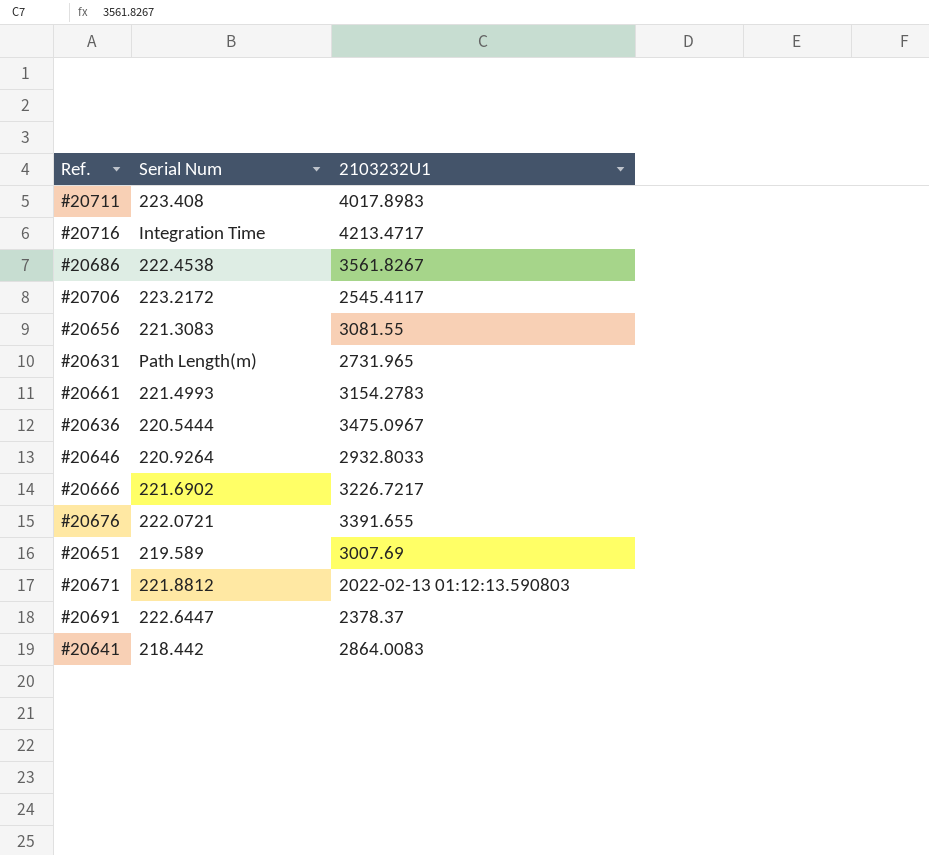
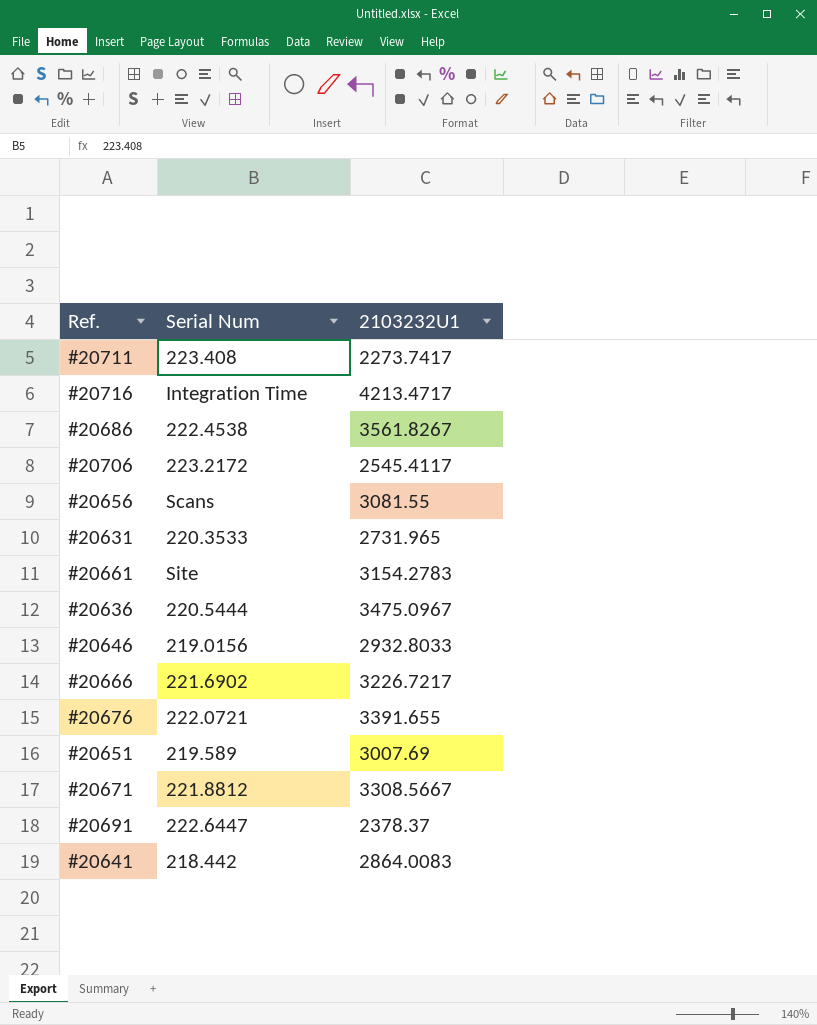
#20711 | 2103232U1: 4017.8983 -> 2273.7417
#20656 | Serial Num: 221.3083 -> Scans
#20631 | Serial Num: Path Length(m) -> 220.3533
#20661 | Serial Num: 221.4993 -> Site
#20646 | Serial Num: 220.9264 -> 219.0156
#20671 | 2103232U1: 2022-02-13 01:12:13.590803 -> 3308.5667

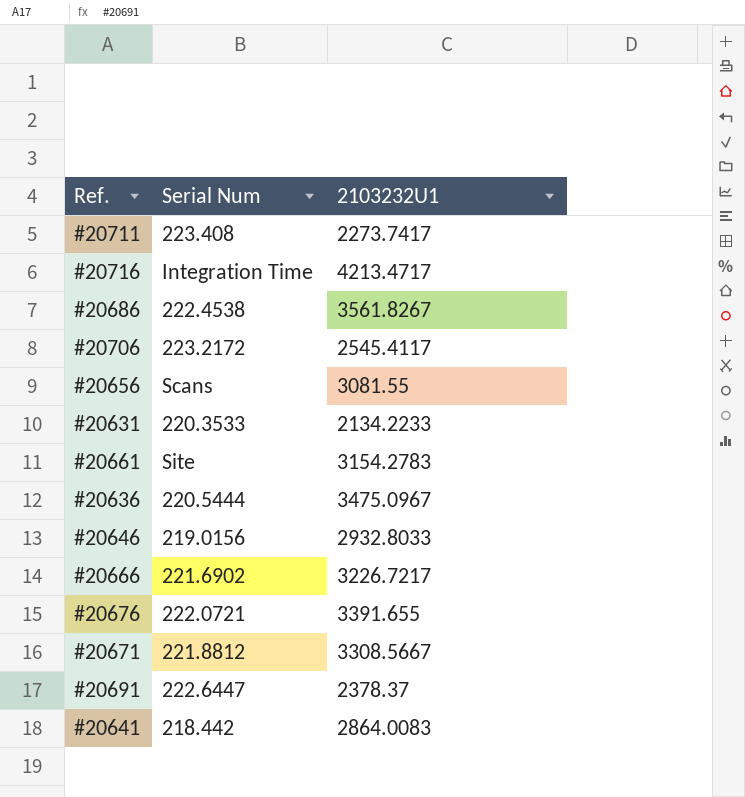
row #20651: 219.589 | 3007.69 -> none
#20631 | 2103232U1: 2731.965 -> 2134.2233

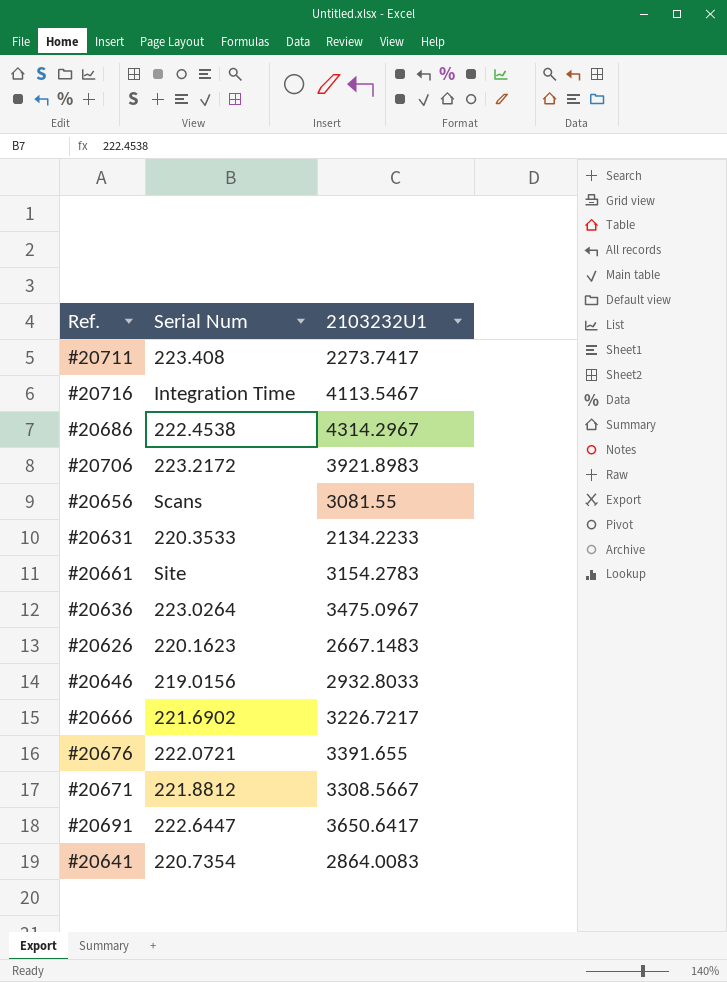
#20716 | 2103232U1: 4213.4717 -> 4113.5467
#20686 | 2103232U1: 3561.8267 -> 4314.2967
#20706 | 2103232U1: 2545.4117 -> 3921.8983
#20636 | Serial Num: 220.5444 -> 223.0264
row #20626: none -> 220.1623 | 2667.1483
#20691 | 2103232U1: 2378.37 -> 3650.6417
#20641 | Serial Num: 218.442 -> 220.7354

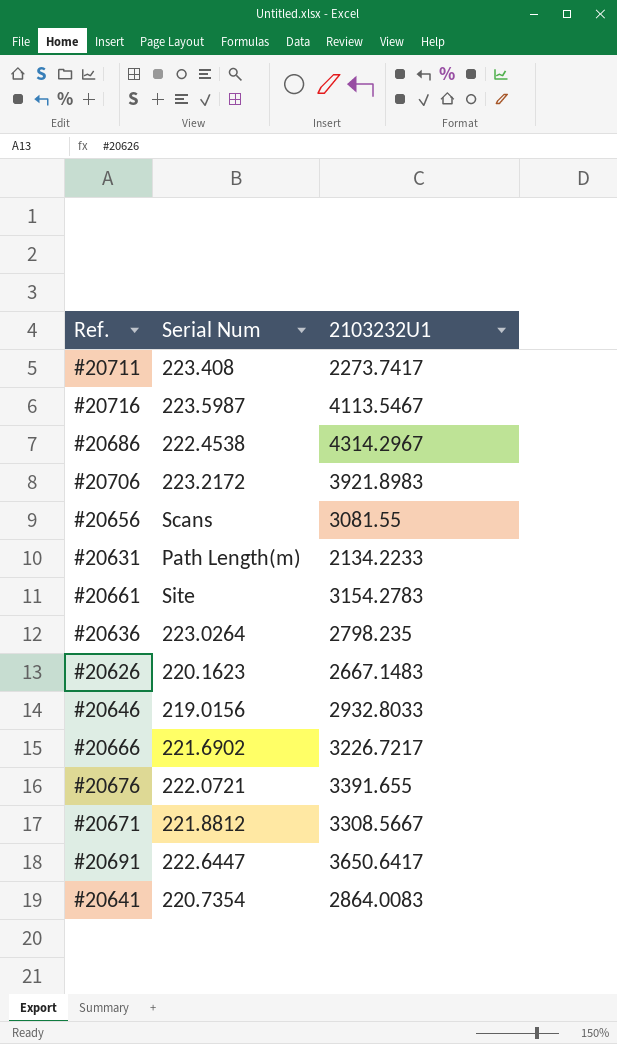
#20716 | Serial Num: Integration Time -> 223.5987
#20631 | Serial Num: 220.3533 -> Path Length(m)
#20636 | 2103232U1: 3475.0967 -> 2798.235

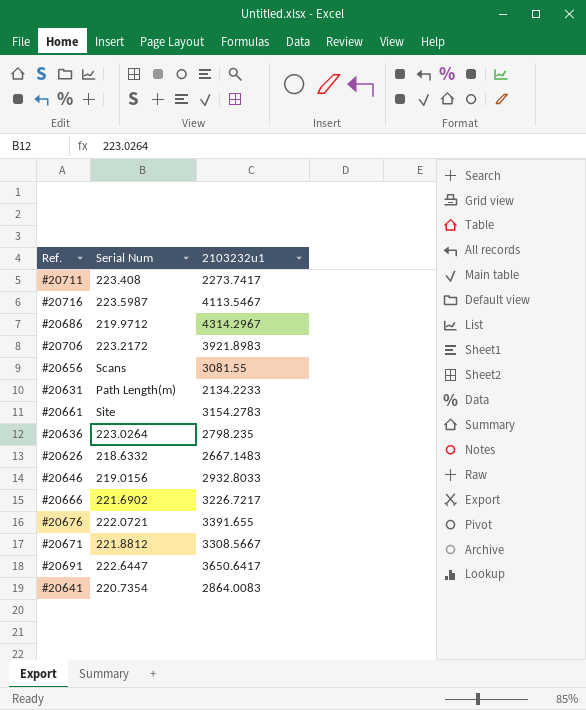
column name: 2103232U1 -> 2103232u1
#20686 | Serial Num: 222.4538 -> 219.9712
#20626 | Serial Num: 220.1623 -> 218.6332

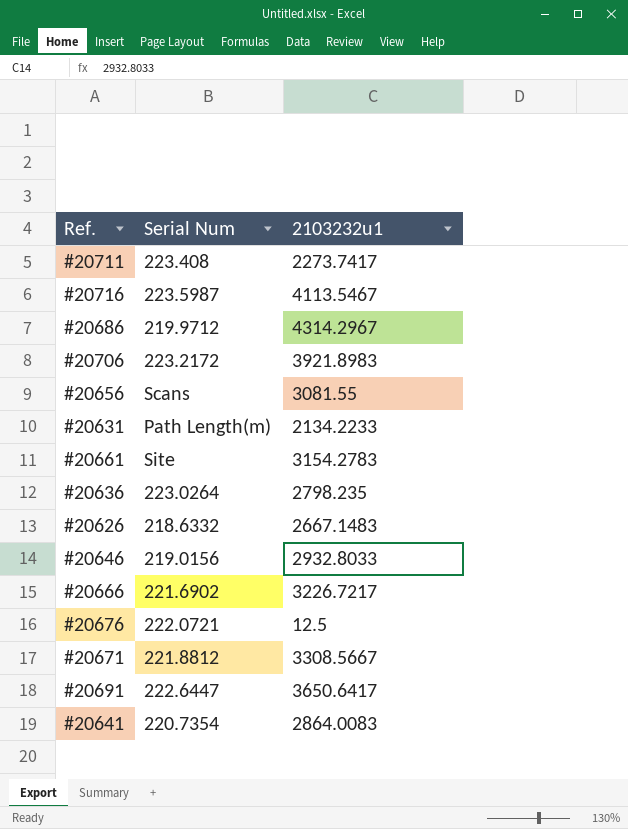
#20676 | 2103232u1: 3391.655 -> 12.5

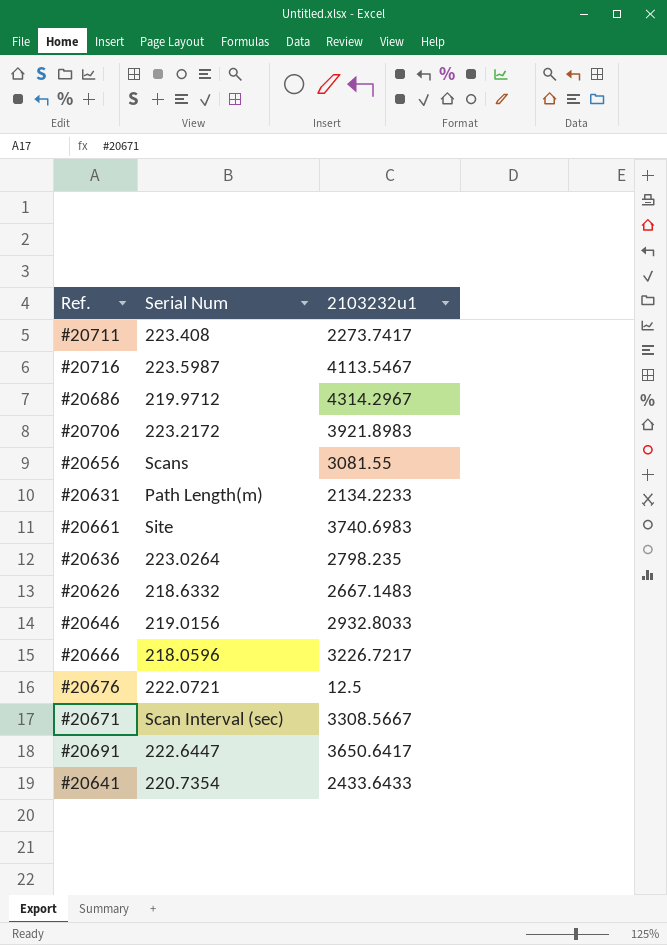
#20661 | 2103232u1: 3154.2783 -> 3740.6983
#20666 | Serial Num: 221.6902 -> 218.0596
#20671 | Serial Num: 221.8812 -> Scan Interval (sec)
#20641 | 2103232u1: 2864.0083 -> 2433.6433

